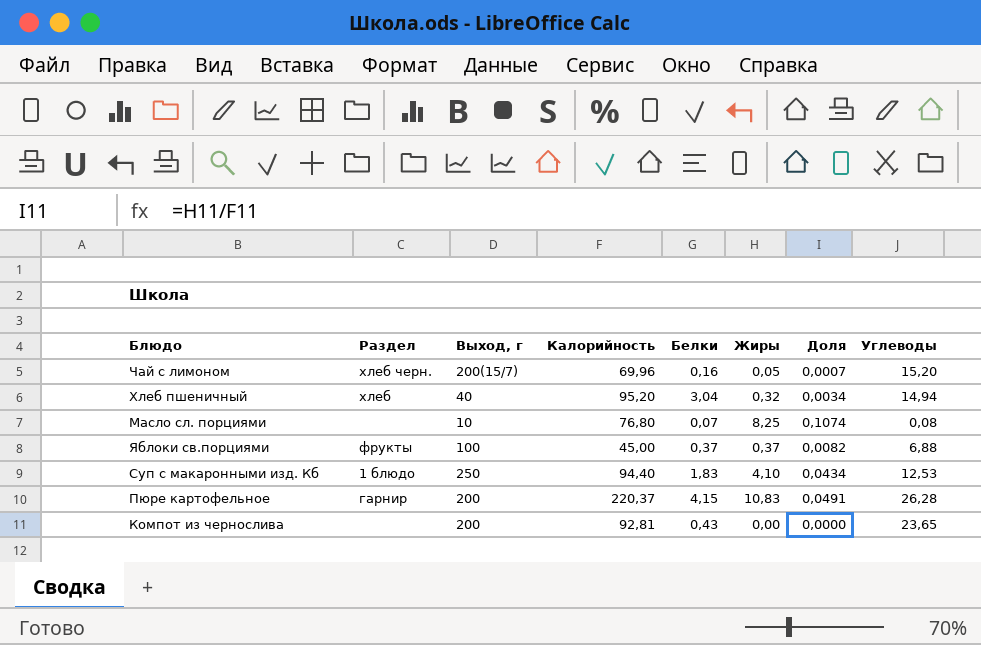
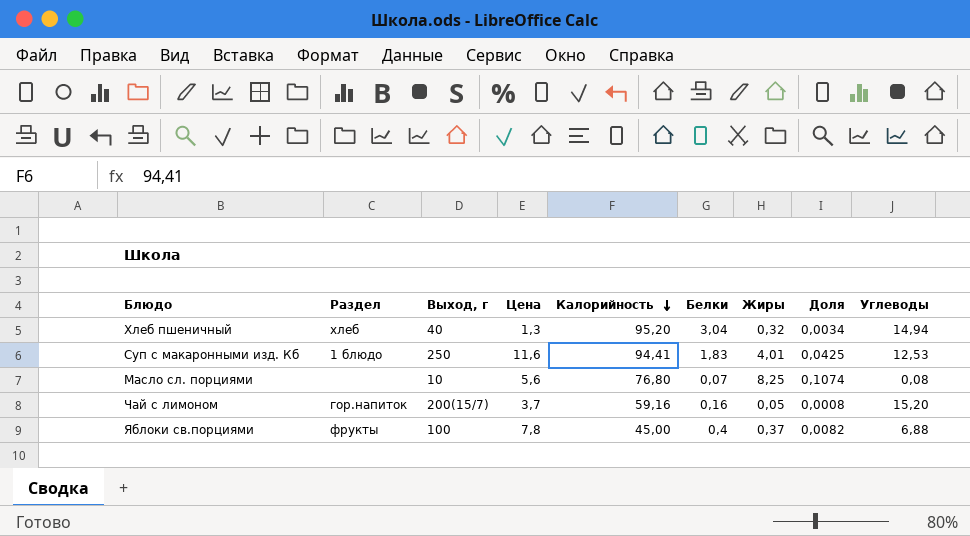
row order: none -> Калорийность descending
column Цена | position: none -> 4
row Пюре картофельное: гарнир | 200 | 220,37 | 4,15 | 10,83 | 0,0491 | 26,28 -> none
row Компот из чернослива: none | 200 | 92,81 | 0,43 | 0,00 | 0,0000 | 23,65 -> none
Суп с макаронными изд. Кб | Калорийность: 94,40 -> 94,41
Суп с макаронными изд. Кб | Жиры: 4,10 -> 4,01
Суп с макаронными изд. Кб | Доля: 0,0434 -> 0,0425
Чай с лимоном | Раздел: хлеб черн. -> гор.напиток
Чай с лимоном | Калорийность: 69,96 -> 59,16
Чай с лимоном | Доля: 0,0007 -> 0,0008
Яблоки св.порциями | Белки: 0,37 -> 0,4

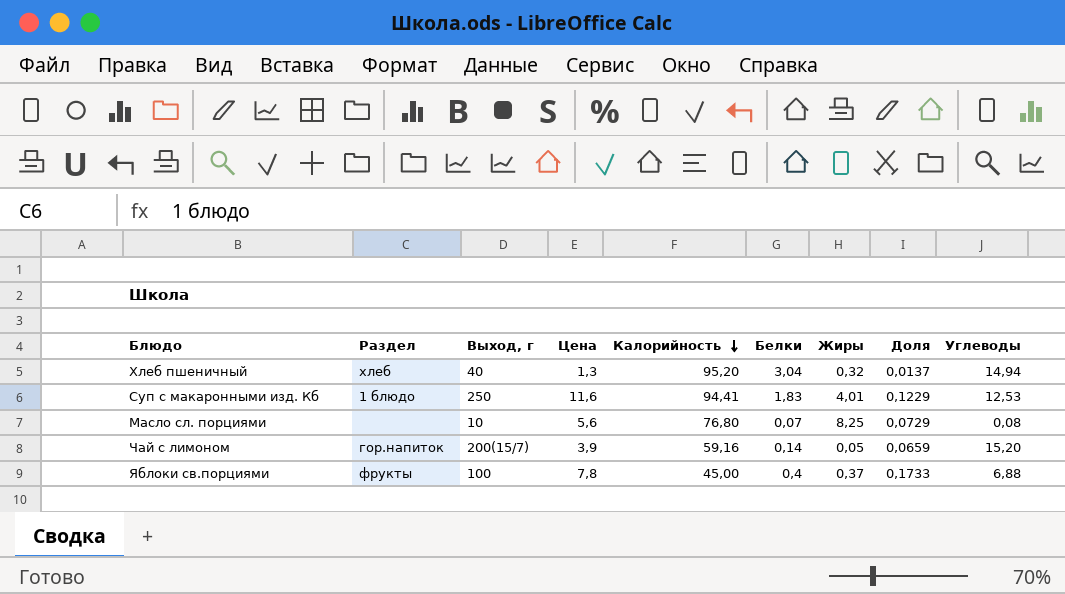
column Доля | formula: [Жиры] / [Калорийность] -> [Цена] / [Калорийность]
Чай с лимоном | Цена: 3,7 -> 3,9
Чай с лимоном | Белки: 0,16 -> 0,14

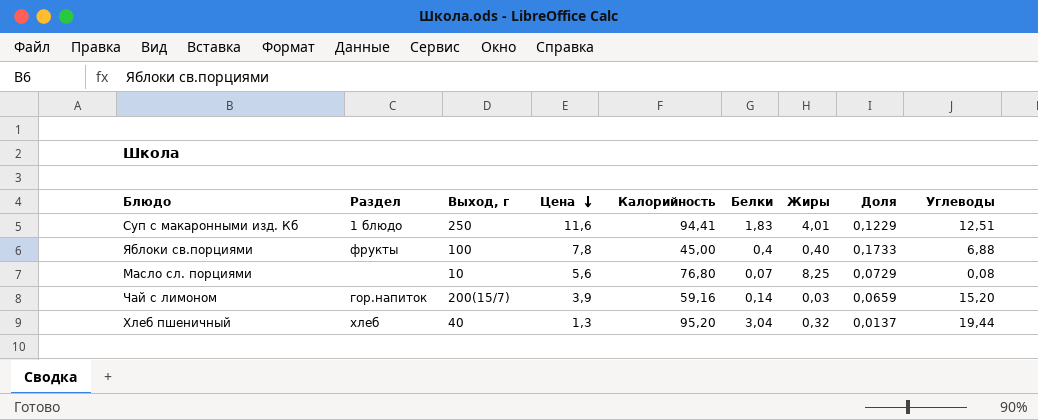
row order: Калорийность descending -> Цена descending
Суп с макаронными изд. Кб | Углеводы: 12,53 -> 12,51
Яблоки св.порциями | Жиры: 0,37 -> 0,40
Чай с лимоном | Жиры: 0,05 -> 0,03
Хлеб пшеничный | Углеводы: 14,94 -> 19,44

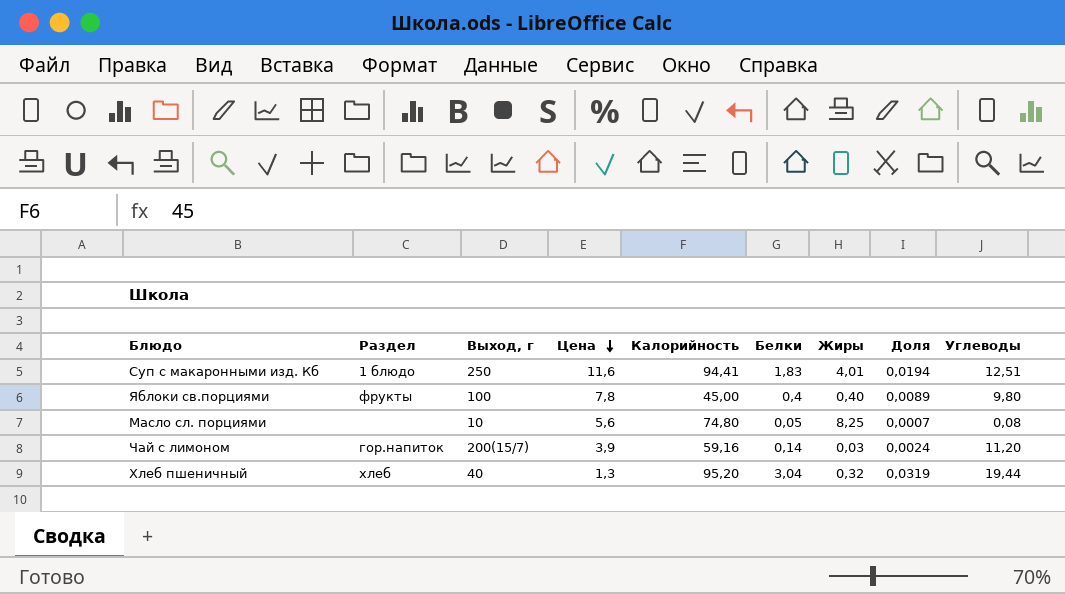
column Доля | formula: [Цена] / [Калорийность] -> [Белки] / [Калорийность]
Яблоки св.порциями | Углеводы: 6,88 -> 9,80
Масло сл. порциями | Калорийность: 76,80 -> 74,80
Масло сл. порциями | Белки: 0,07 -> 0,05
Чай с лимоном | Углеводы: 15,20 -> 11,20

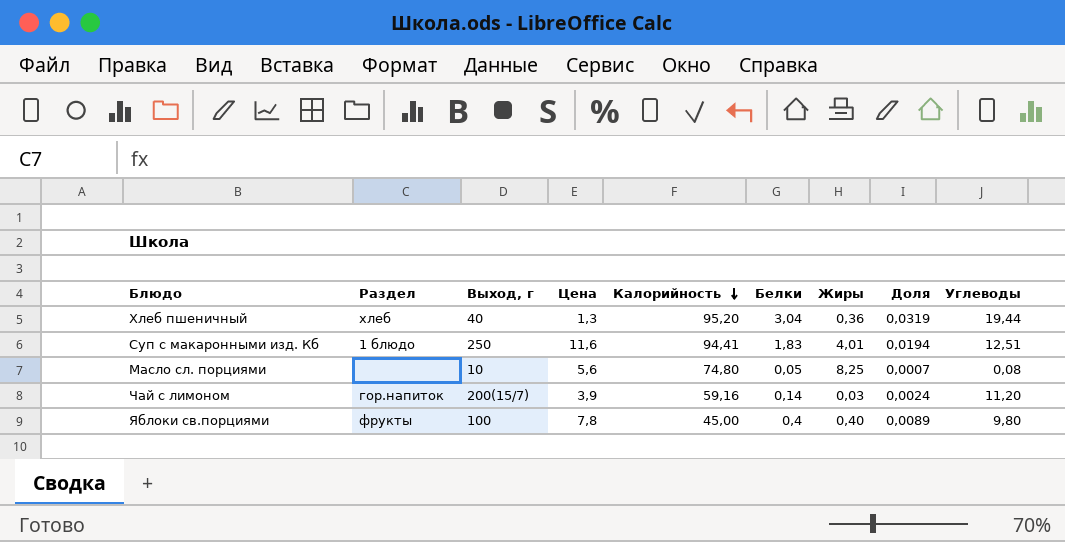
row order: Цена descending -> Калорийность descending
Хлеб пшеничный | Жиры: 0,32 -> 0,36

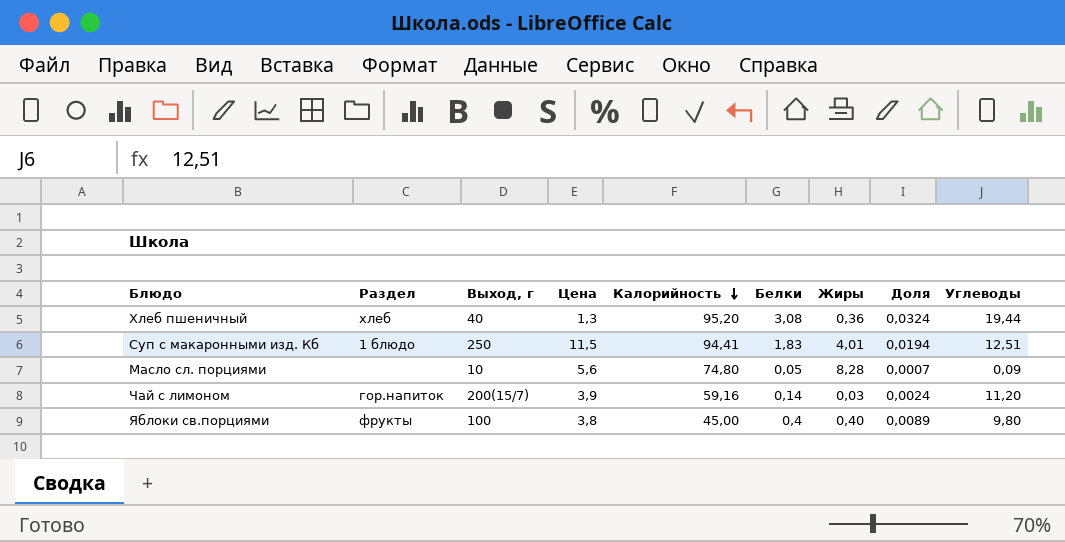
Хлеб пшеничный | Белки: 3,04 -> 3,08
Хлеб пшеничный | Доля: 0,0319 -> 0,0324
Суп с макаронными изд. Кб | Цена: 11,6 -> 11,5
Масло сл. порциями | Жиры: 8,25 -> 8,28
Масло сл. порциями | Углеводы: 0,08 -> 0,09
Яблоки св.порциями | Цена: 7,8 -> 3,8

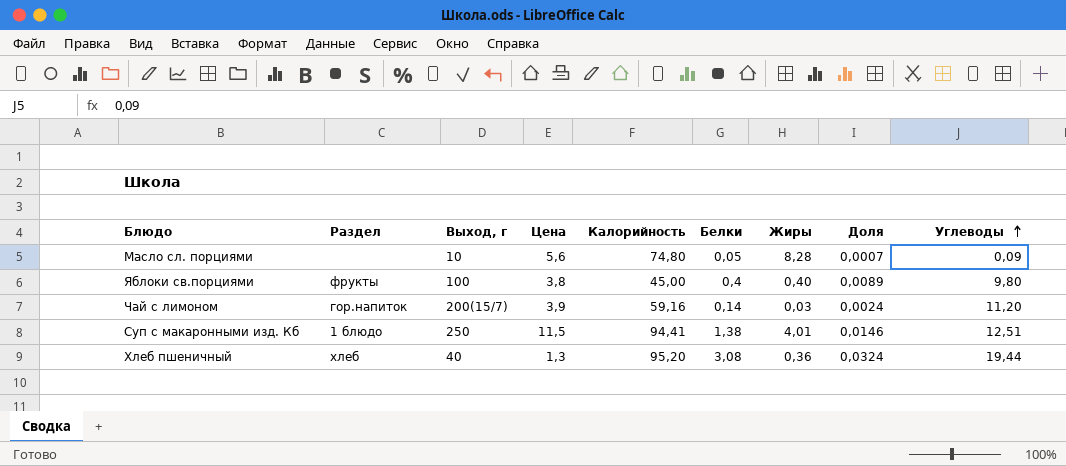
row order: Калорийность descending -> Углеводы ascending
Суп с макаронными изд. Кб | Белки: 1,83 -> 1,38
Суп с макаронными изд. Кб | Доля: 0,0194 -> 0,0146

